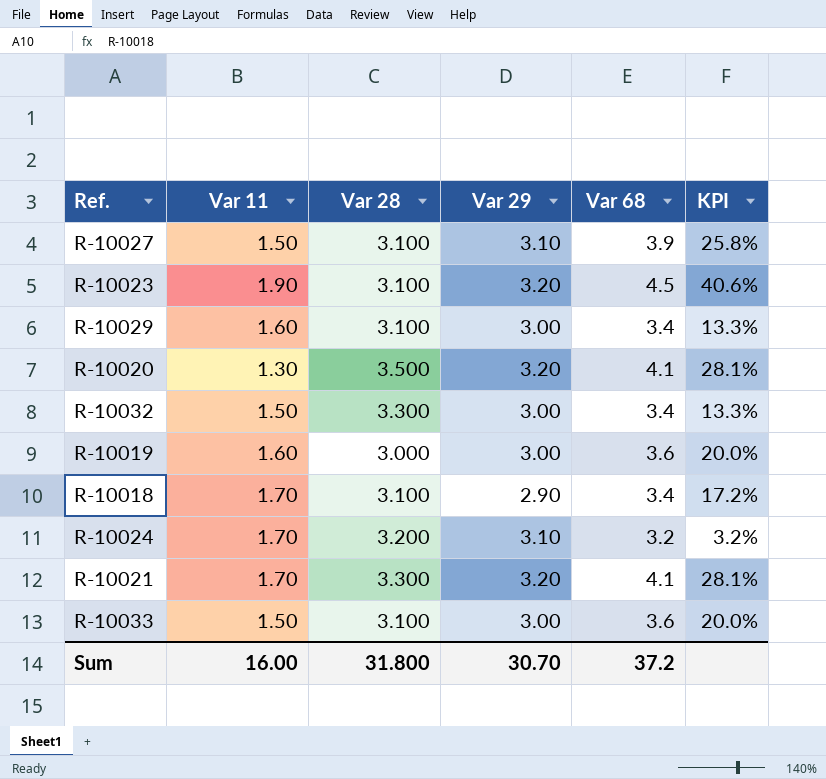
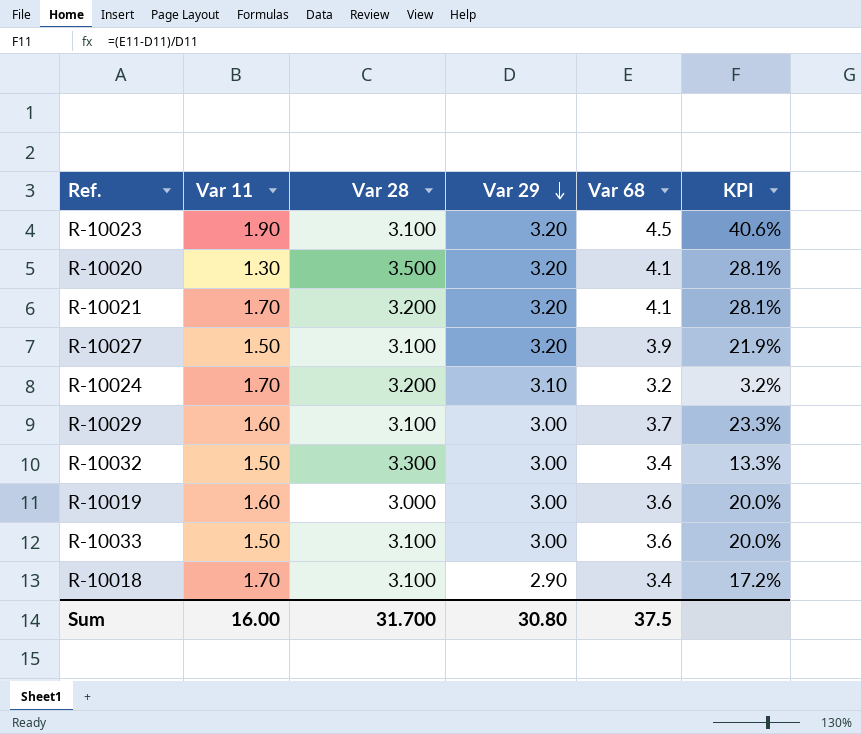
row order: none -> Var 29 descending
R-10021 | Var 28: 3.300 -> 3.200
R-10027 | Var 29: 3.10 -> 3.20
R-10027 | KPI: 25.8% -> 21.9%
R-10029 | Var 68: 3.4 -> 3.7
R-10029 | KPI: 13.3% -> 23.3%
Sum | Var 28: 31.800 -> 31.700
Sum | Var 29: 30.70 -> 30.80
Sum | Var 68: 37.2 -> 37.5

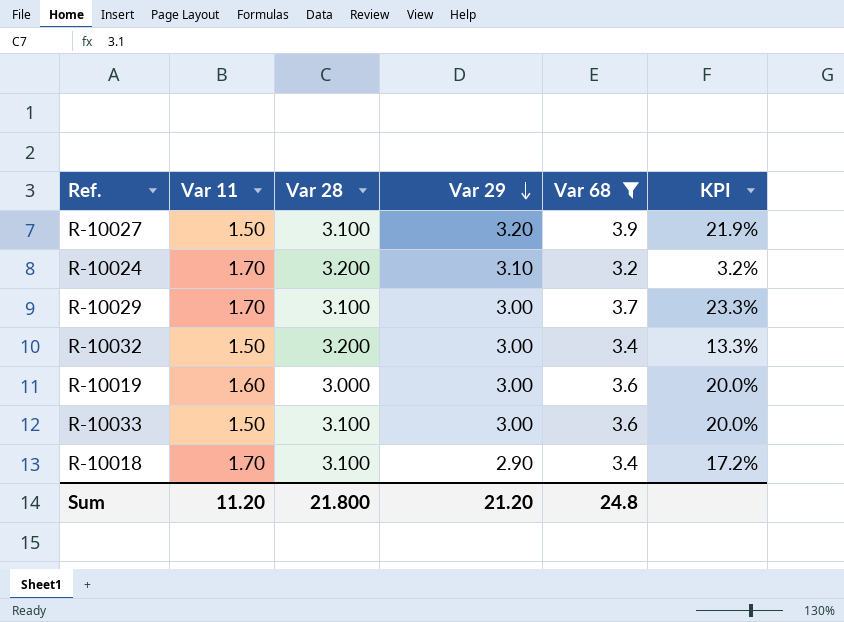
filter: none -> Var 68 <= 3.9
R-10029 | Var 11: 1.60 -> 1.70
R-10032 | Var 28: 3.300 -> 3.200
Sum | Var 11: 16.00 -> 11.20
Sum | Var 28: 31.700 -> 21.800
Sum | Var 29: 30.80 -> 21.20
Sum | Var 68: 37.5 -> 24.8

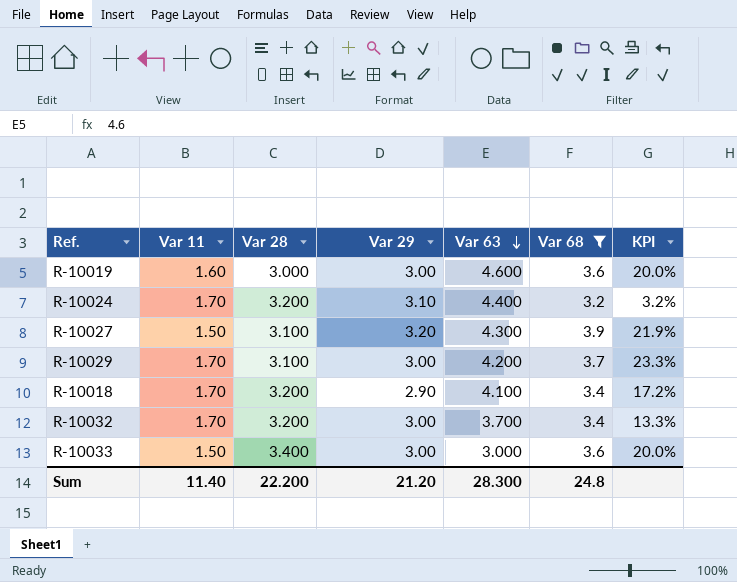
row order: Var 29 descending -> Var 63 descending
column Var 63 | position: none -> 5
R-10018 | Var 28: 3.100 -> 3.200
R-10032 | Var 11: 1.50 -> 1.70
R-10033 | Var 28: 3.100 -> 3.400
Sum | Var 11: 11.20 -> 11.40
Sum | Var 28: 21.800 -> 22.200

